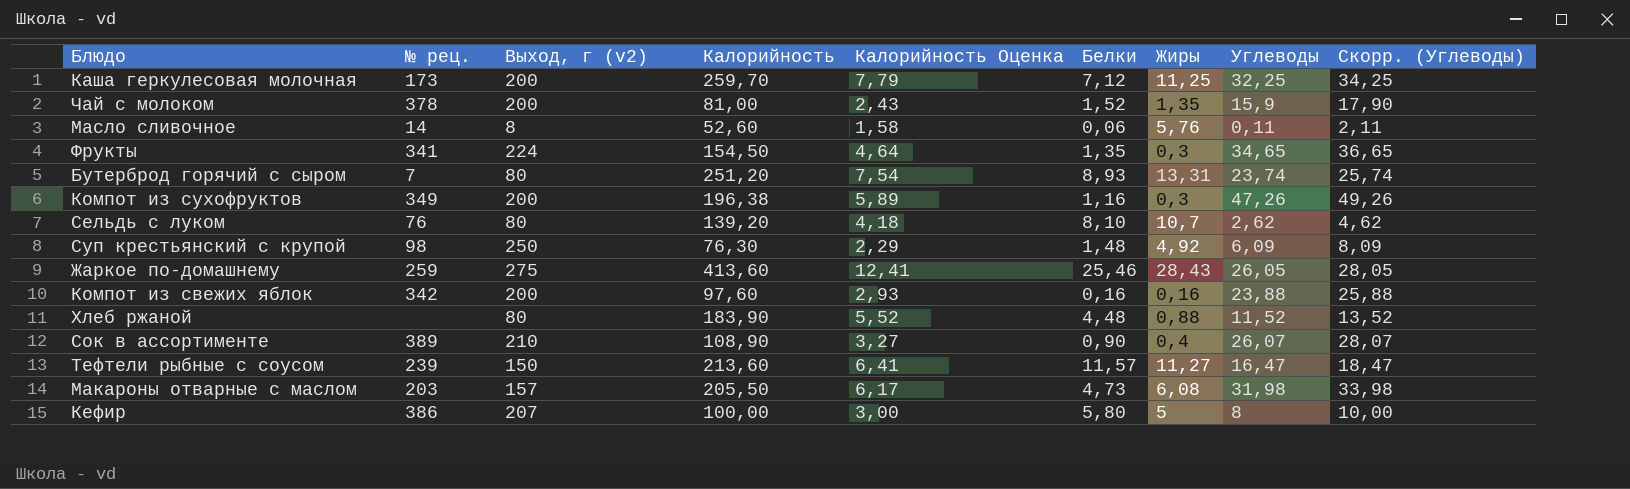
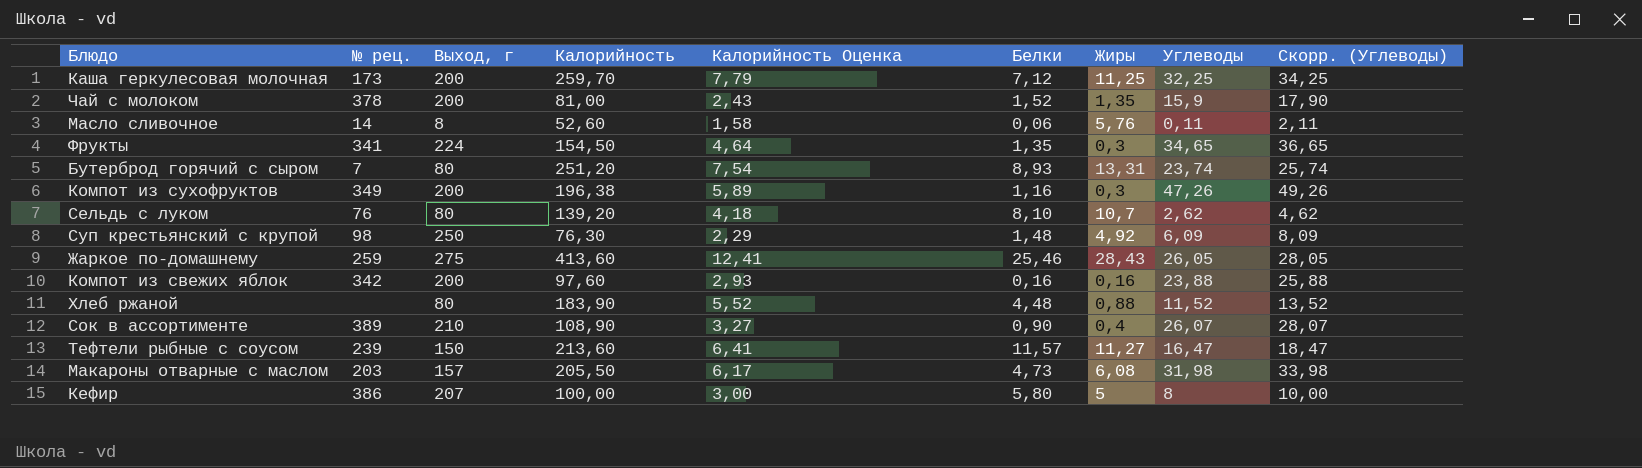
column name: Выход, г (v2) -> Выход, г

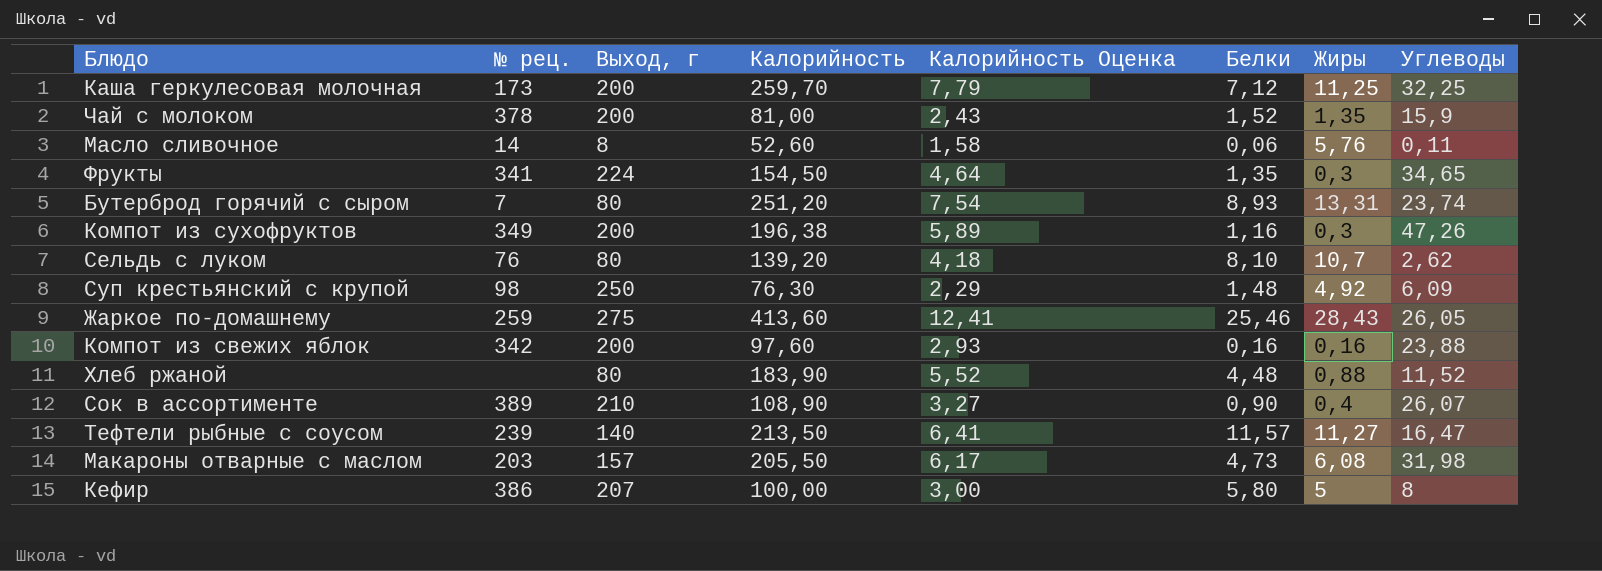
column Скорр. (Углеводы) | formula: [Углеводы] + 2 -> none
Тефтели рыбные с соусом | Выход, г: 150 -> 140
Тефтели рыбные с соусом | Калорийность: 213,60 -> 213,50

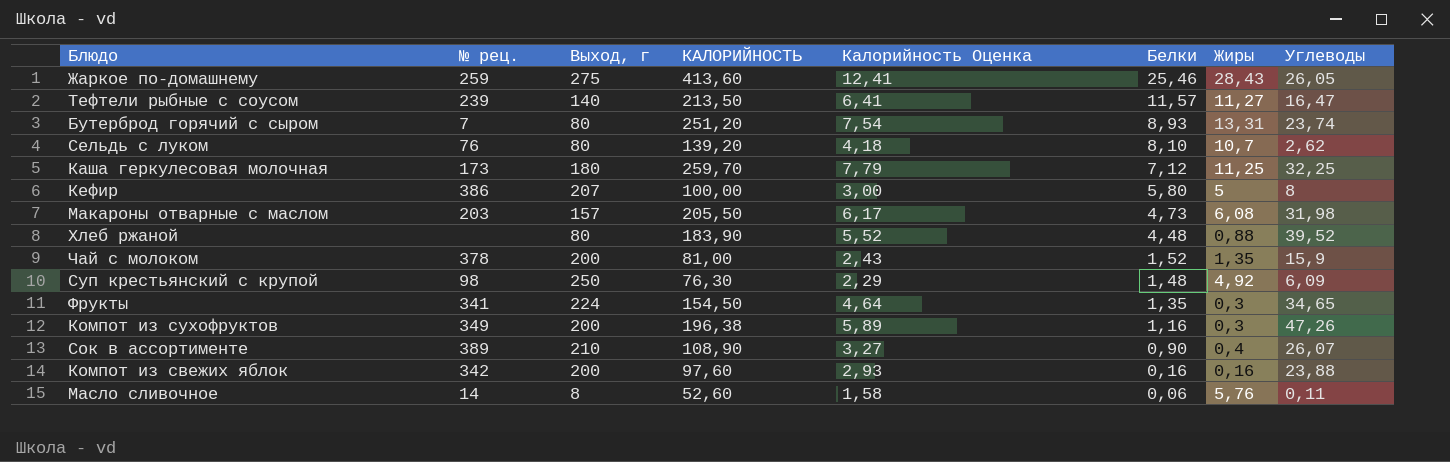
row order: none -> Белки descending
column name: Калорийность -> КАЛОРИЙНОСТЬ
Каша геркулесовая молочная | Выход, г: 200 -> 180
Хлеб ржаной | Углеводы: 11,52 -> 39,52

